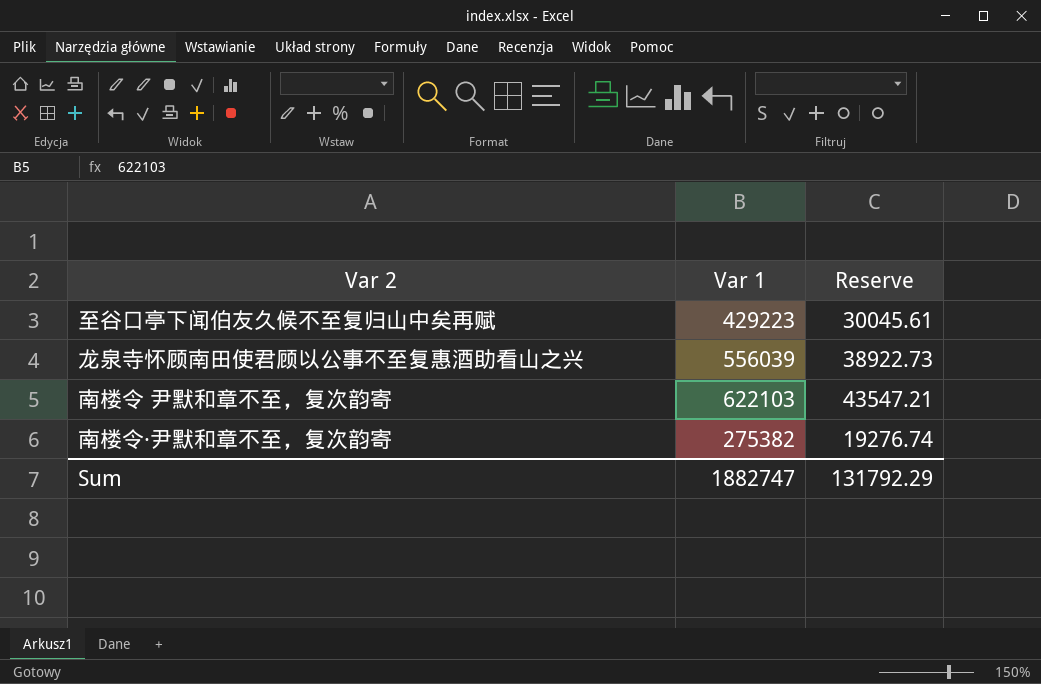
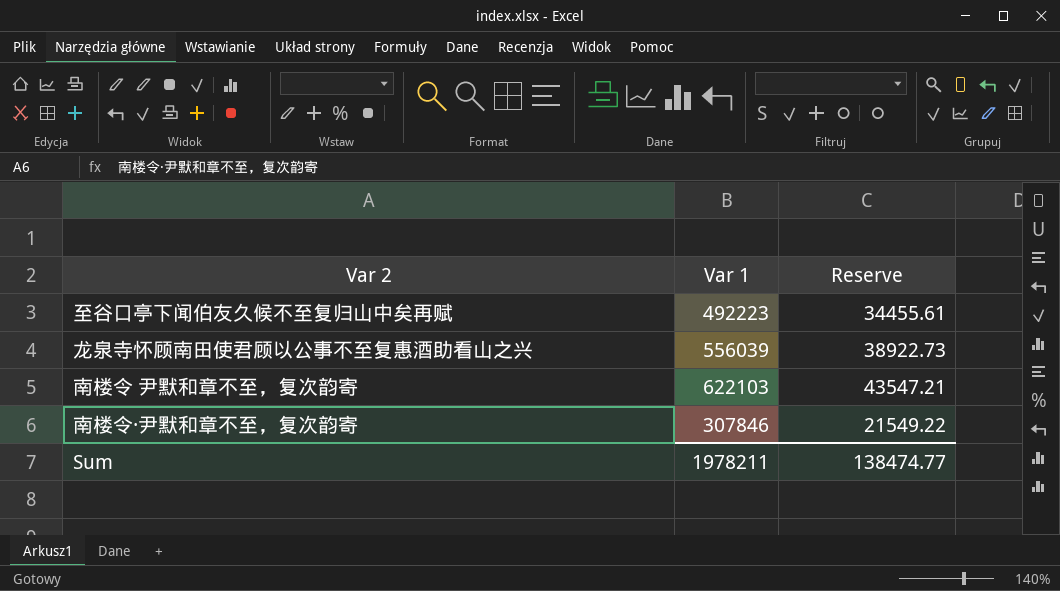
至谷口亭下闻伯友久候不至复归山中矣再赋 | Var 1: 429223 -> 492223
至谷口亭下闻伯友久候不至复归山中矣再赋 | Reserve: 30045.61 -> 34455.61
南楼令·尹默和章不至，复次韵寄 | Var 1: 275382 -> 307846
南楼令·尹默和章不至，复次韵寄 | Reserve: 19276.74 -> 21549.22
Sum | Var 1: 1882747 -> 1978211
Sum | Reserve: 131792.29 -> 138474.77

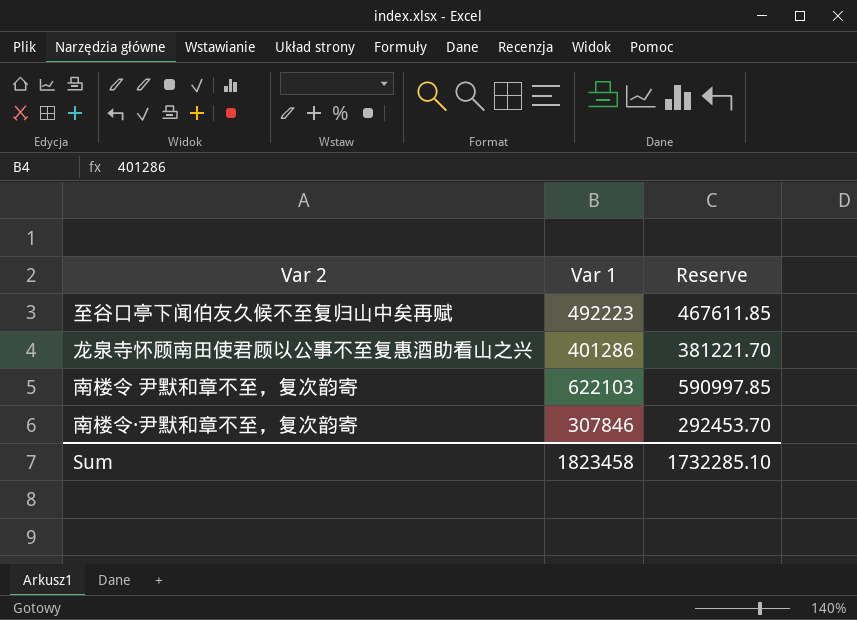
column Reserve | formula: [Var 1] * 0.07 -> [Var 1] * 0.95
龙泉寺怀顾南田使君顾以公事不至复惠酒助看山之兴 | Var 1: 556039 -> 401286
Sum | Var 1: 1978211 -> 1823458
Sum | Reserve: 138474.77 -> 1732285.10

